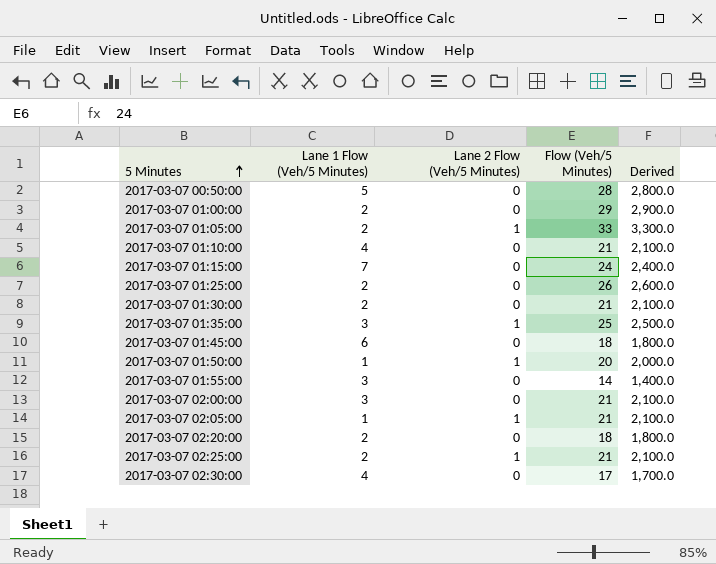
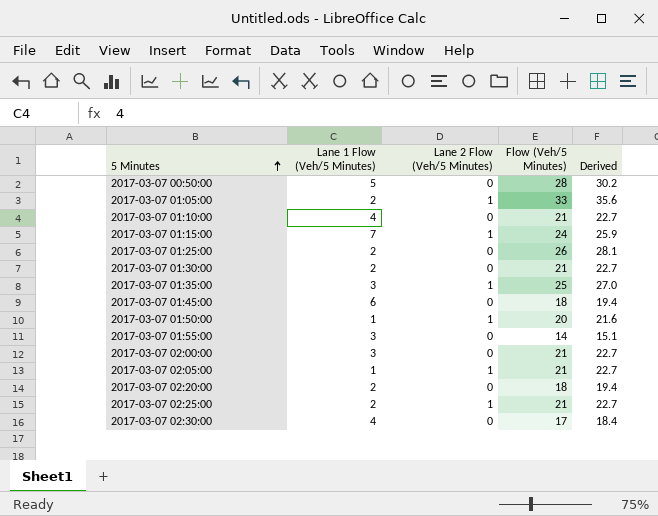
column Derived | formula: [Flow (Veh/5 Minutes)] * 100 -> [Flow (Veh/5 Minutes)] * 1.08
row 2017-03-07 01:00:00: 2 | 0 | 29 | 2,900.0 -> none
2017-03-07 01:15:00 | Lane 2 Flow (Veh/5 Minutes): 0 -> 1

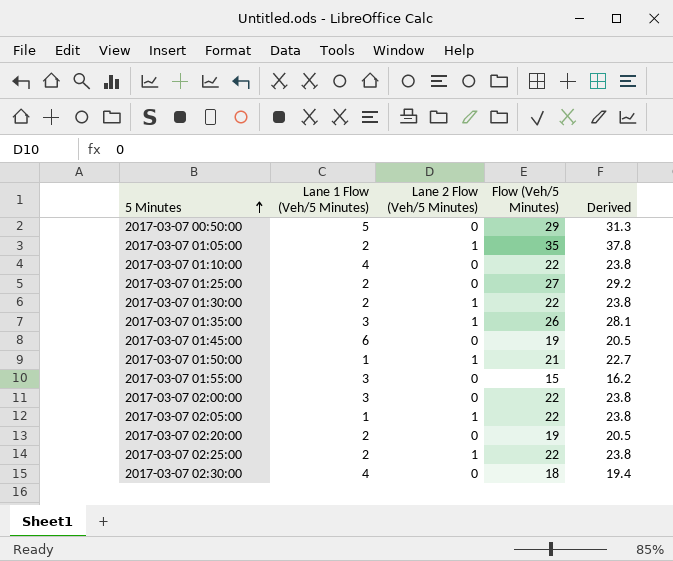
row 2017-03-07 01:15:00: 7 | 1 | 24 | 25.9 -> none
2017-03-07 00:50:00 | Flow (Veh/5 Minutes): 28 -> 29
2017-03-07 00:50:00 | Derived: 30.2 -> 31.3
2017-03-07 01:05:00 | Flow (Veh/5 Minutes): 33 -> 35
2017-03-07 01:05:00 | Derived: 35.6 -> 37.8
2017-03-07 01:10:00 | Flow (Veh/5 Minutes): 21 -> 22
2017-03-07 01:10:00 | Derived: 22.7 -> 23.8
2017-03-07 01:25:00 | Flow (Veh/5 Minutes): 26 -> 27
2017-03-07 01:25:00 | Derived: 28.1 -> 29.2
2017-03-07 01:30:00 | Lane 2 Flow (Veh/5 Minutes): 0 -> 1
2017-03-07 01:30:00 | Flow (Veh/5 Minutes): 21 -> 22
2017-03-07 01:30:00 | Derived: 22.7 -> 23.8
2017-03-07 01:35:00 | Flow (Veh/5 Minutes): 25 -> 26
2017-03-07 01:35:00 | Derived: 27.0 -> 28.1
2017-03-07 01:45:00 | Flow (Veh/5 Minutes): 18 -> 19
2017-03-07 01:45:00 | Derived: 19.4 -> 20.5
2017-03-07 01:50:00 | Flow (Veh/5 Minutes): 20 -> 21
2017-03-07 01:50:00 | Derived: 21.6 -> 22.7
2017-03-07 01:55:00 | Flow (Veh/5 Minutes): 14 -> 15
2017-03-07 01:55:00 | Derived: 15.1 -> 16.2
2017-03-07 02:00:00 | Flow (Veh/5 Minutes): 21 -> 22
2017-03-07 02:00:00 | Derived: 22.7 -> 23.8
2017-03-07 02:05:00 | Flow (Veh/5 Minutes): 21 -> 22
2017-03-07 02:05:00 | Derived: 22.7 -> 23.8
2017-03-07 02:20:00 | Flow (Veh/5 Minutes): 18 -> 19
2017-03-07 02:20:00 | Derived: 19.4 -> 20.5
2017-03-07 02:25:00 | Flow (Veh/5 Minutes): 21 -> 22
2017-03-07 02:25:00 | Derived: 22.7 -> 23.8
2017-03-07 02:30:00 | Flow (Veh/5 Minutes): 17 -> 18
2017-03-07 02:30:00 | Derived: 18.4 -> 19.4

